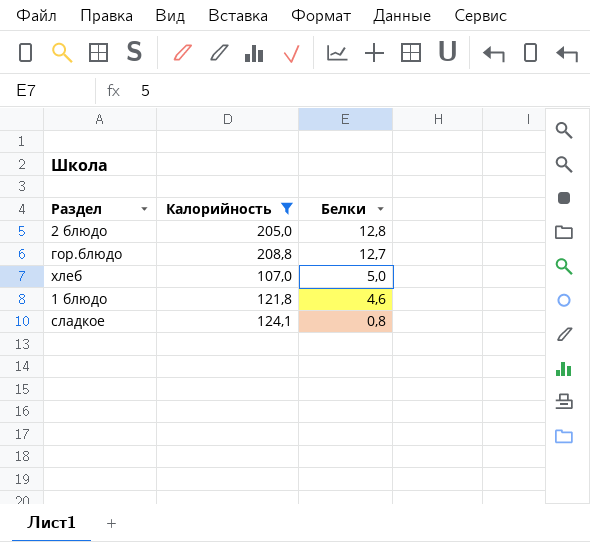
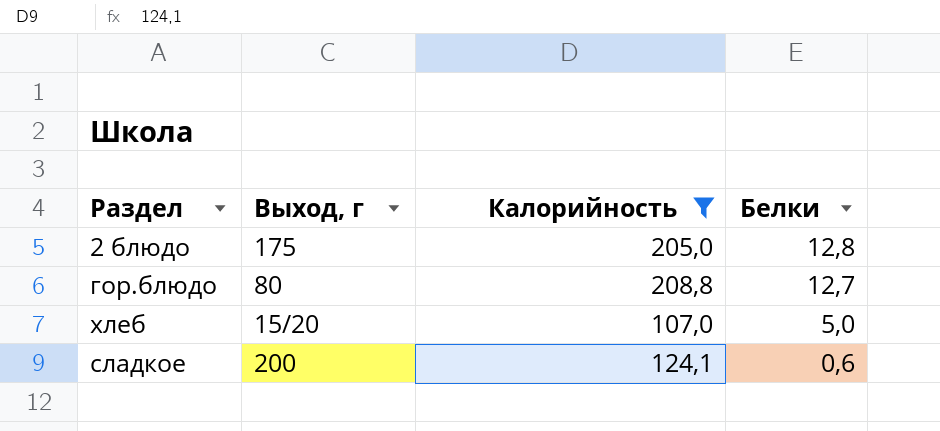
column Выход, г | position: none -> 2
row 1 блюдо: 121,8 | 4,6 -> none
сладкое | Белки: 0,8 -> 0,6

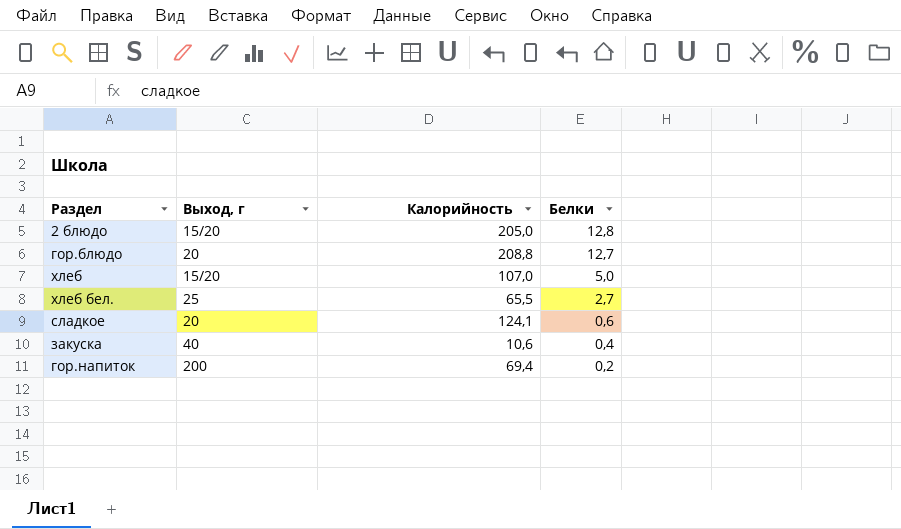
filter: Калорийность >= 107,0 -> none
2 блюдо | Выход, г: 175 -> 15/20
гор.блюдо | Выход, г: 80 -> 20
сладкое | Выход, г: 200 -> 20

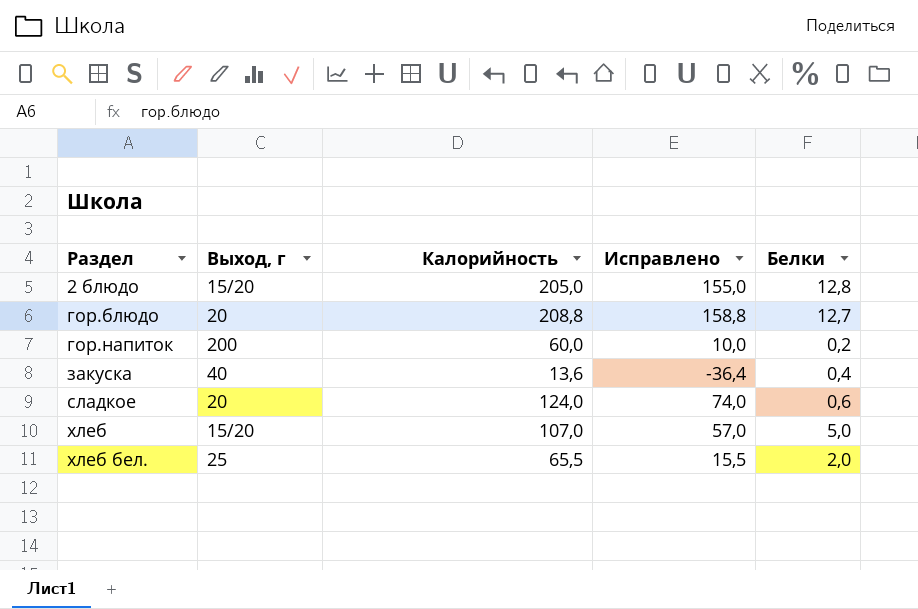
row order: Белки descending -> Раздел ascending
column Исправлено | formula: none -> [Калорийность] - 50
гор.напиток | Калорийность: 69,4 -> 60,0
закуска | Калорийность: 10,6 -> 13,6
сладкое | Калорийность: 124,1 -> 124,0
хлеб бел. | Белки: 2,7 -> 2,0

